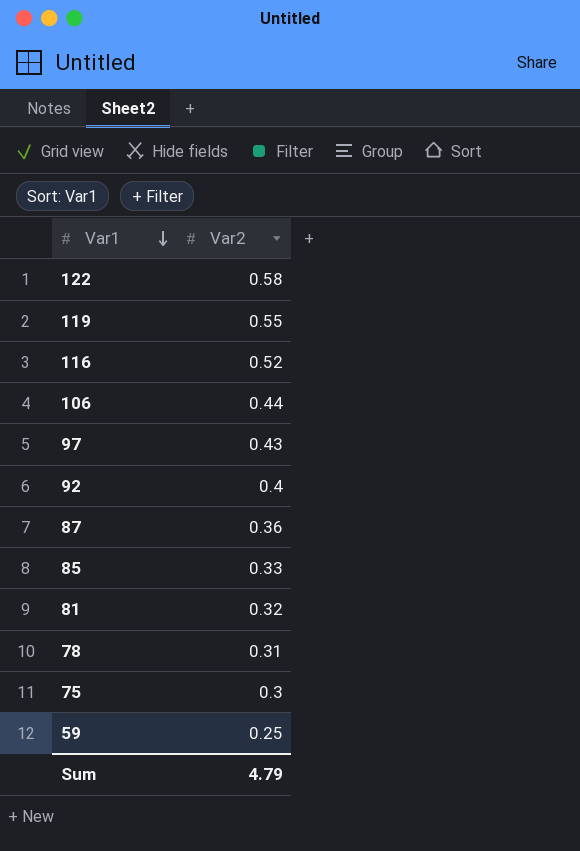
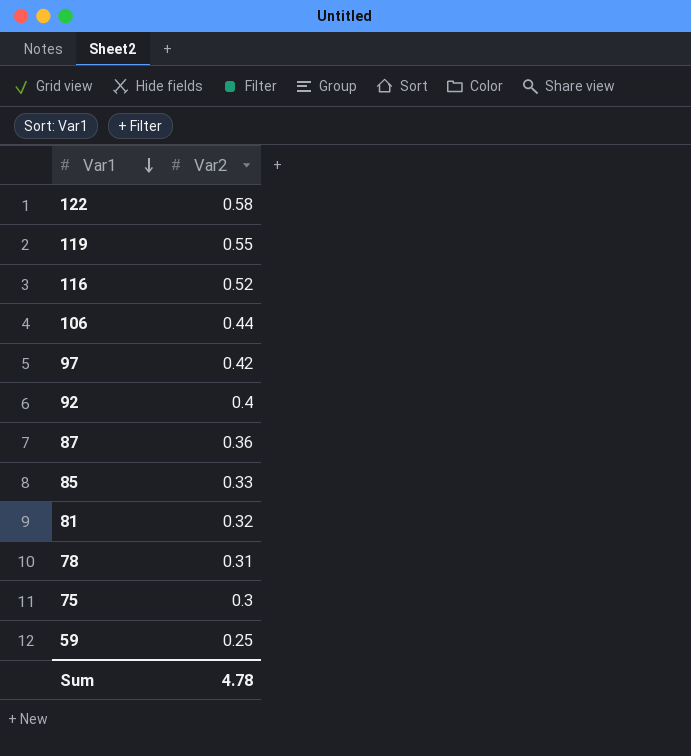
97 | Var2: 0.43 -> 0.42
Sum | Var2: 4.79 -> 4.78

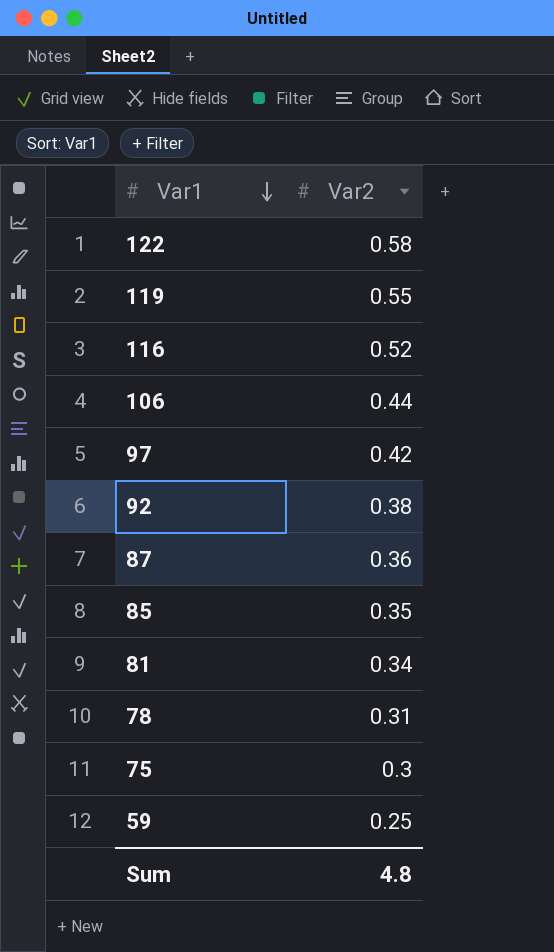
92 | Var2: 0.4 -> 0.38
85 | Var2: 0.33 -> 0.35
81 | Var2: 0.32 -> 0.34
Sum | Var2: 4.78 -> 4.8

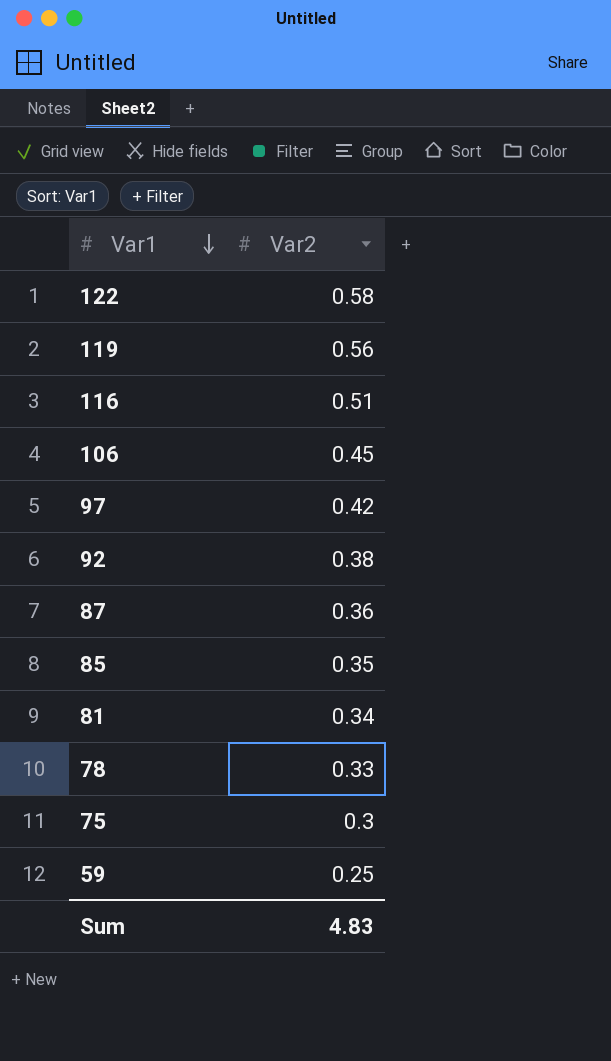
119 | Var2: 0.55 -> 0.56
116 | Var2: 0.52 -> 0.51
106 | Var2: 0.44 -> 0.45
78 | Var2: 0.31 -> 0.33
Sum | Var2: 4.8 -> 4.83

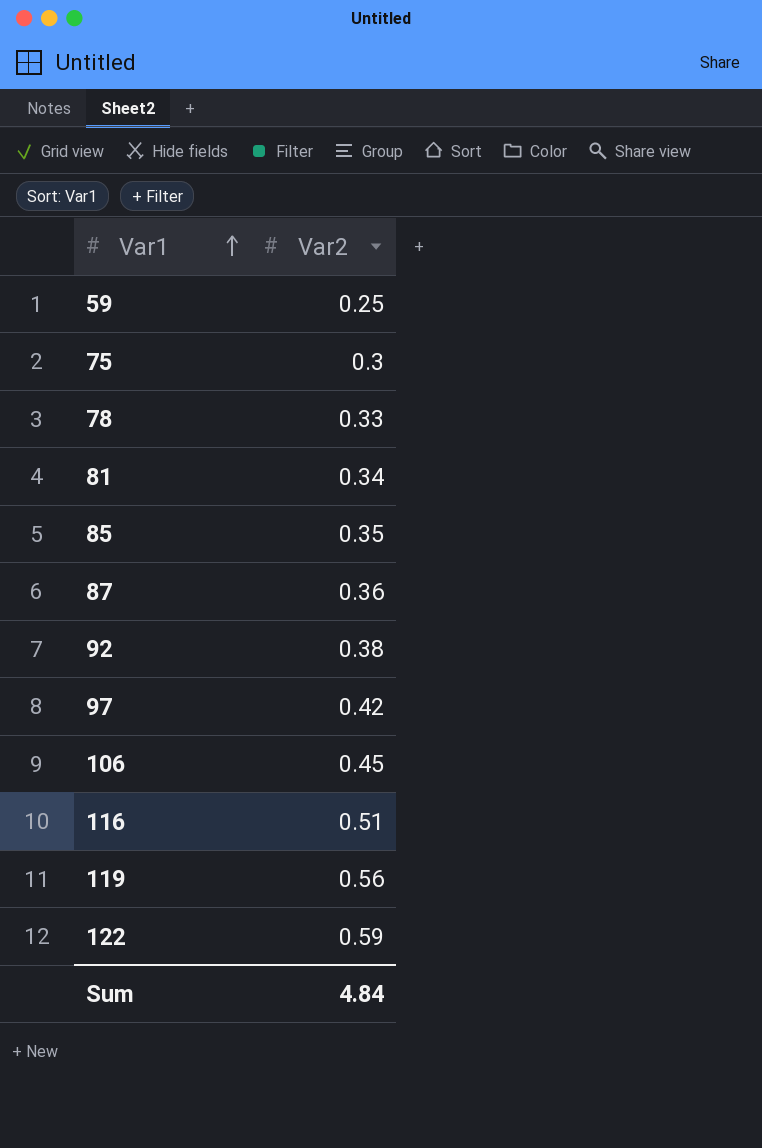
row order: Var1 descending -> Var1 ascending
122 | Var2: 0.58 -> 0.59
Sum | Var2: 4.83 -> 4.84

